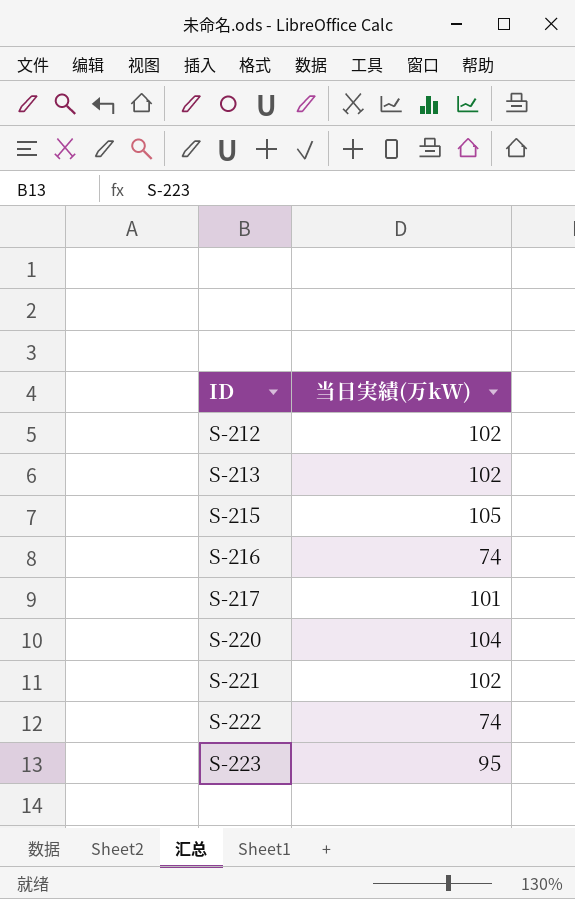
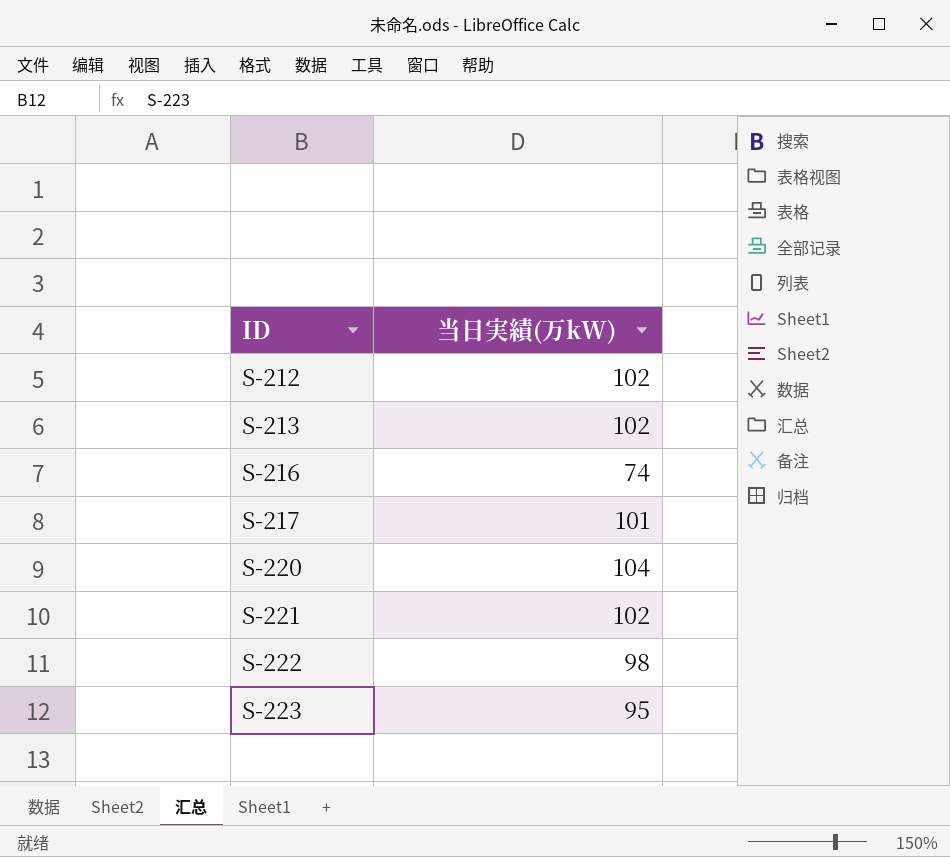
row S-215: 105 -> none
S-222 | 当日実績(万kW): 74 -> 98

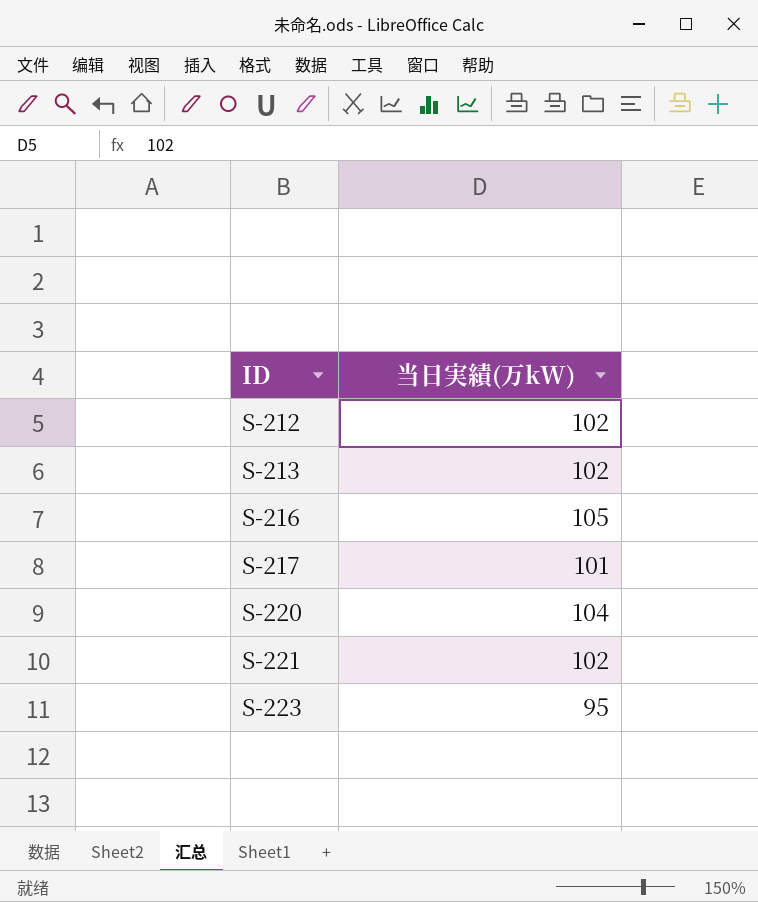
row S-222: 98 -> none
S-216 | 当日実績(万kW): 74 -> 105

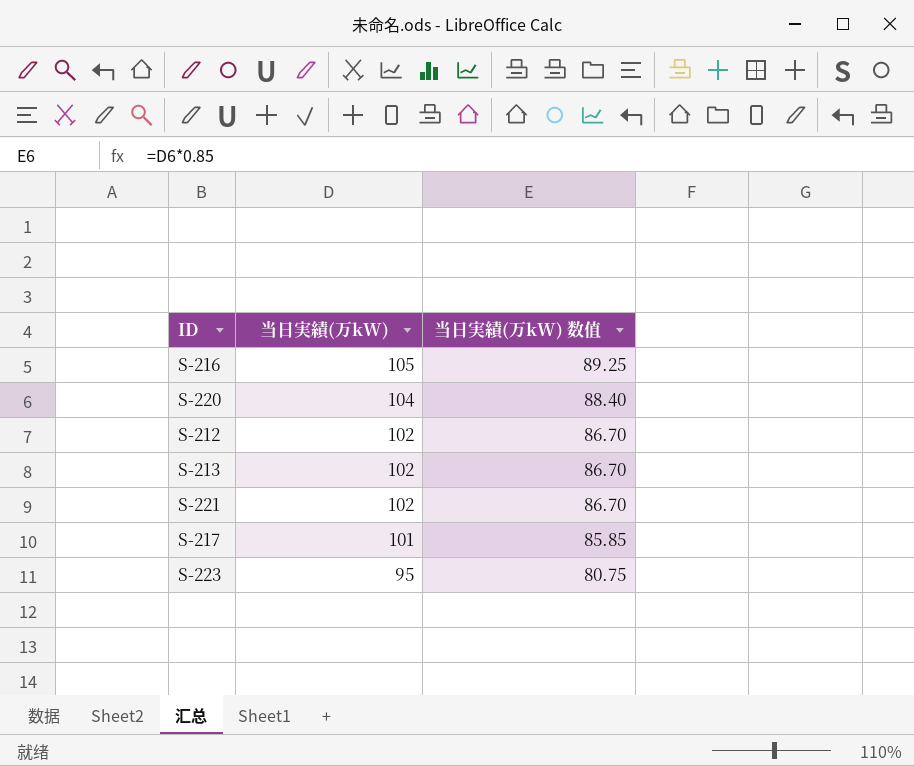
row order: ID ascending -> 当日実績(万kW) descending
column 当日実績(万kW) 数值 | formula: none -> [当日実績(万kW)] * 0.85

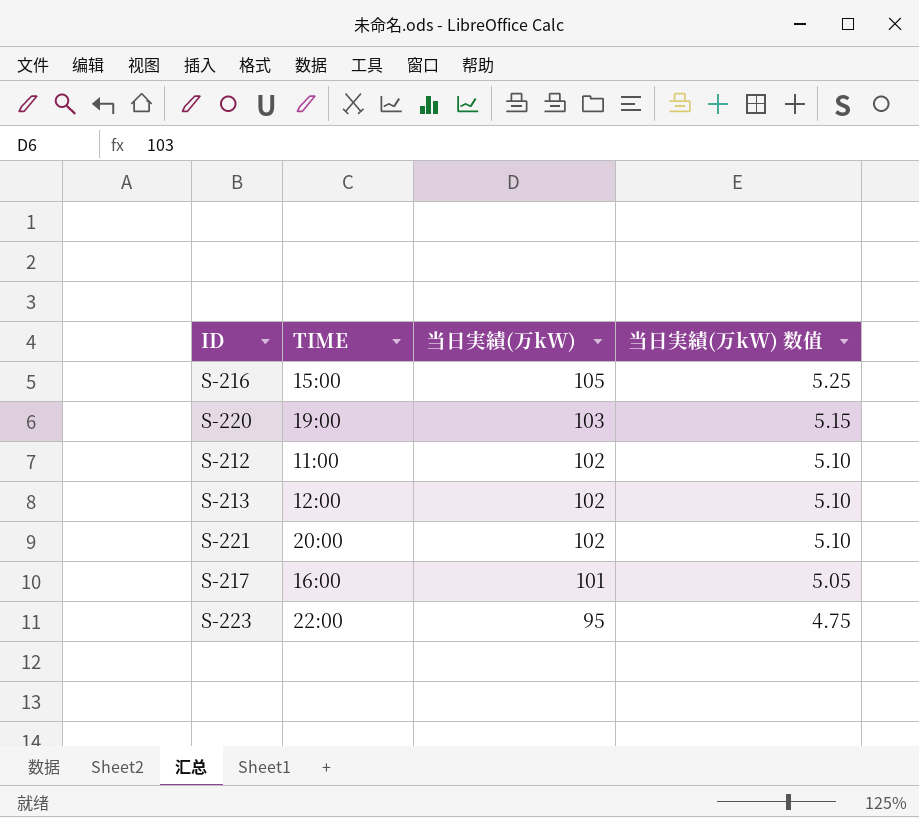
column TIME | position: none -> 2
column 当日実績(万kW) 数值 | formula: [当日実績(万kW)] * 0.85 -> [当日実績(万kW)] * 0.05
S-220 | 当日実績(万kW): 104 -> 103

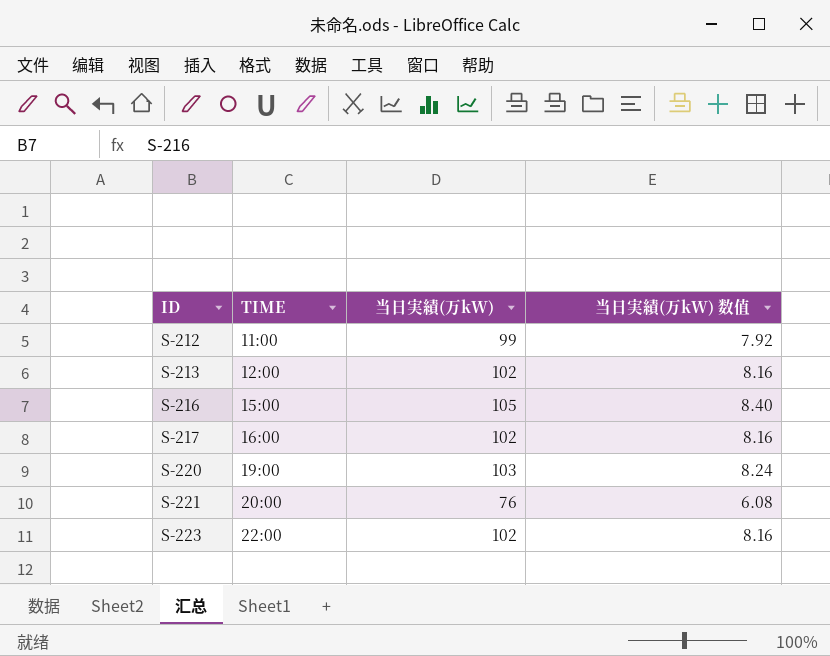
row order: 当日実績(万kW) descending -> ID ascending
column 当日実績(万kW) 数值 | formula: [当日実績(万kW)] * 0.05 -> [当日実績(万kW)] * 0.08
S-212 | 当日実績(万kW): 102 -> 99
S-217 | 当日実績(万kW): 101 -> 102
S-221 | 当日実績(万kW): 102 -> 76
S-223 | 当日実績(万kW): 95 -> 102

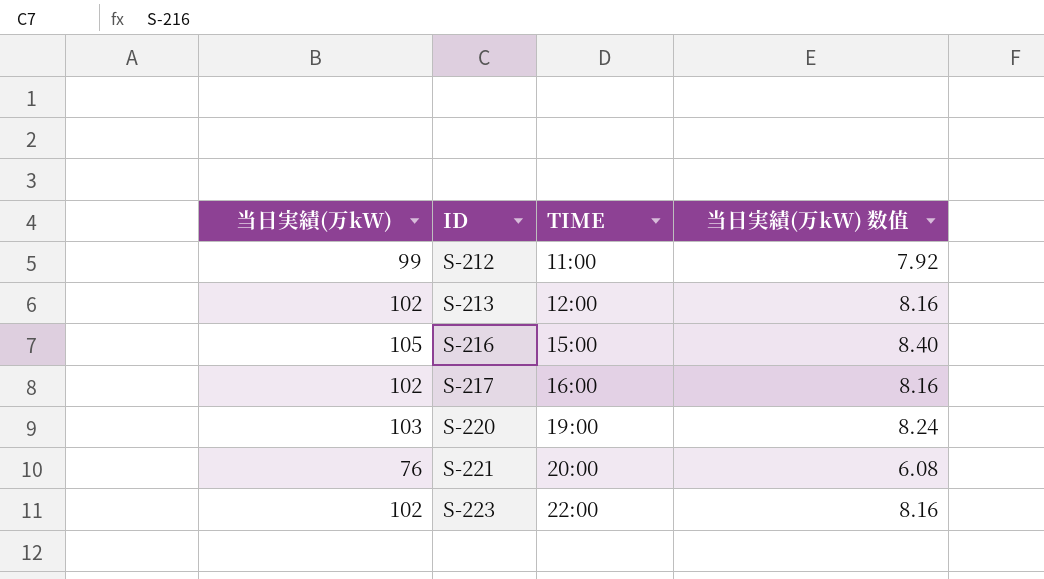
column 当日実績(万kW) | position: 3 -> 1

